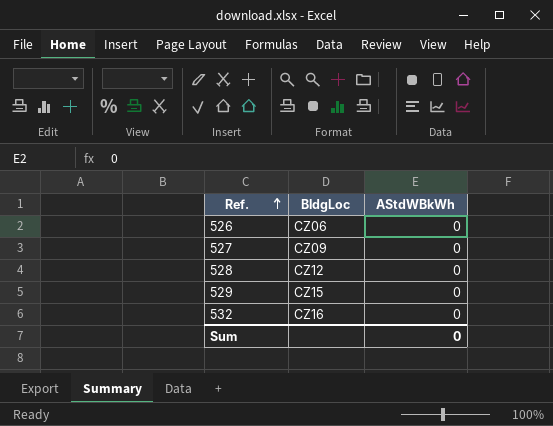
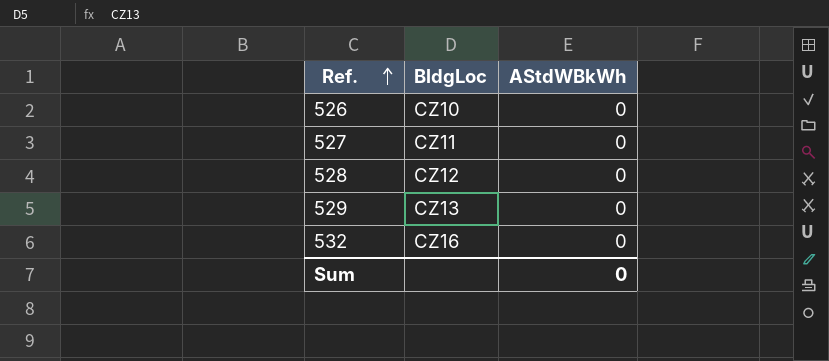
526 | BldgLoc: CZ06 -> CZ10
527 | BldgLoc: CZ09 -> CZ11
529 | BldgLoc: CZ15 -> CZ13

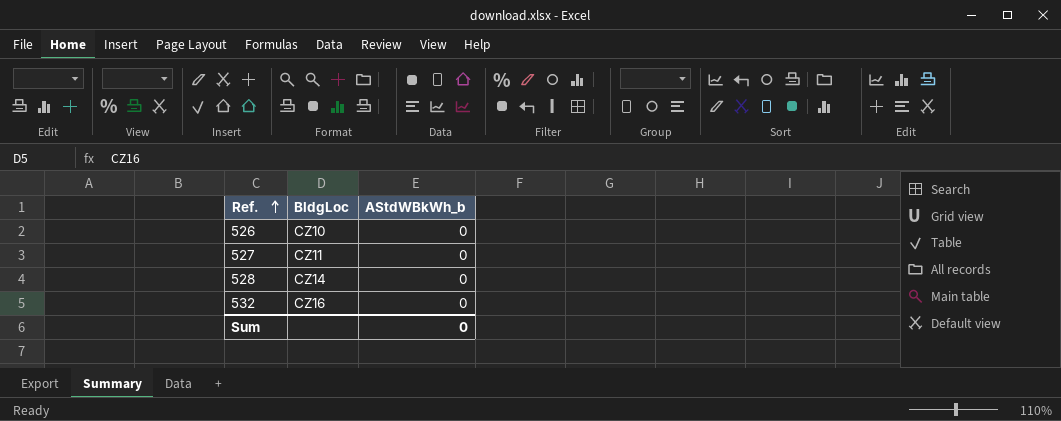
column name: AStdWBkWh -> AStdWBkWh_b
row 529: CZ13 | 0 -> none
528 | BldgLoc: CZ12 -> CZ14

